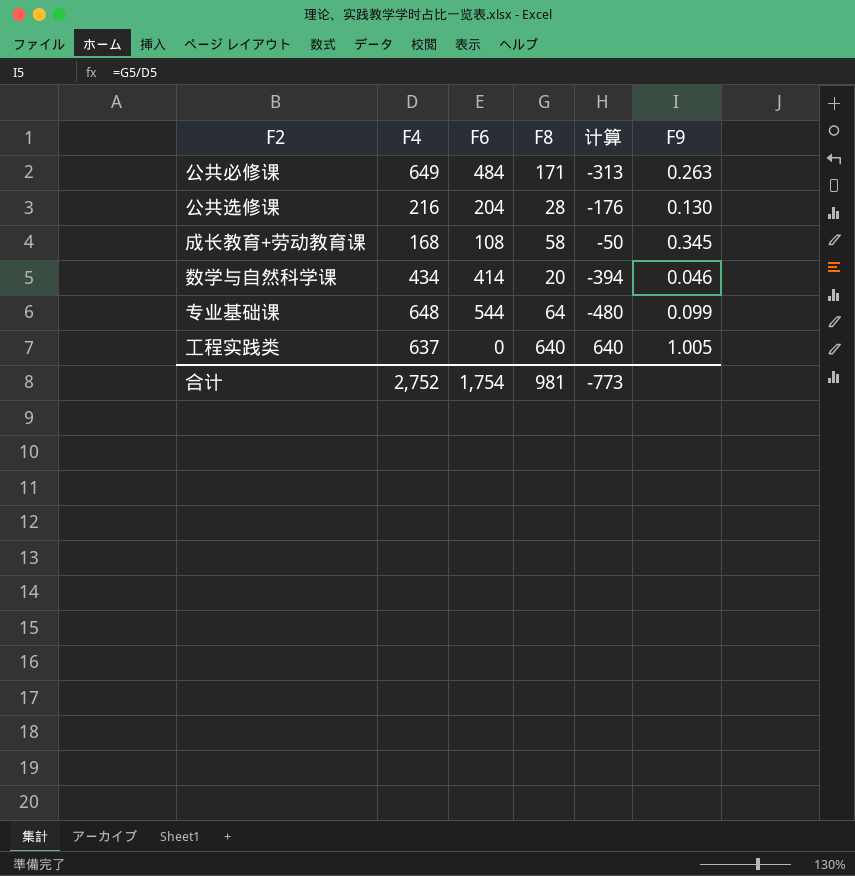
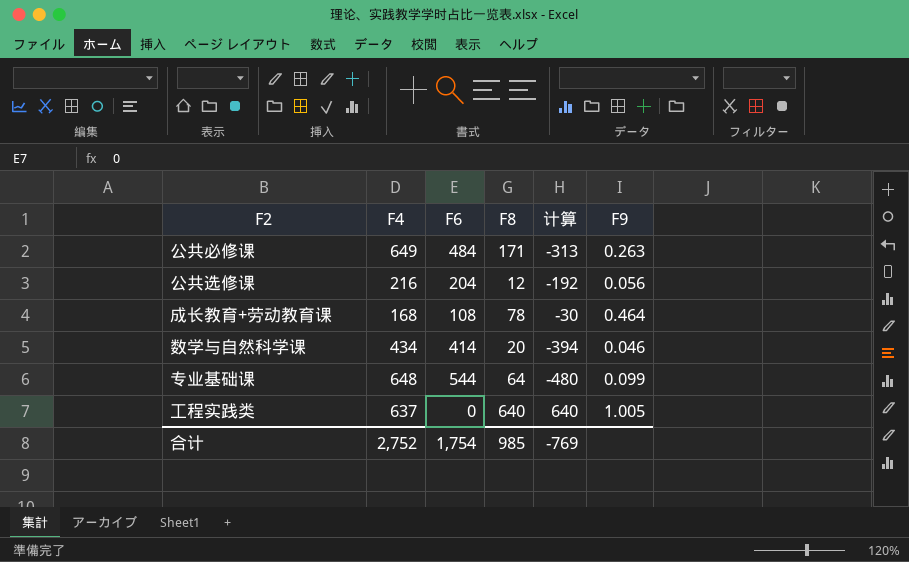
公共选修课 | F8: 28 -> 12
公共选修课 | 计算: -176 -> -192
公共选修课 | F9: 0.130 -> 0.056
成长教育+劳动教育课 | F8: 58 -> 78
成长教育+劳动教育课 | 计算: -50 -> -30
成长教育+劳动教育课 | F9: 0.345 -> 0.464
合计 | F8: 981 -> 985
合计 | 计算: -773 -> -769

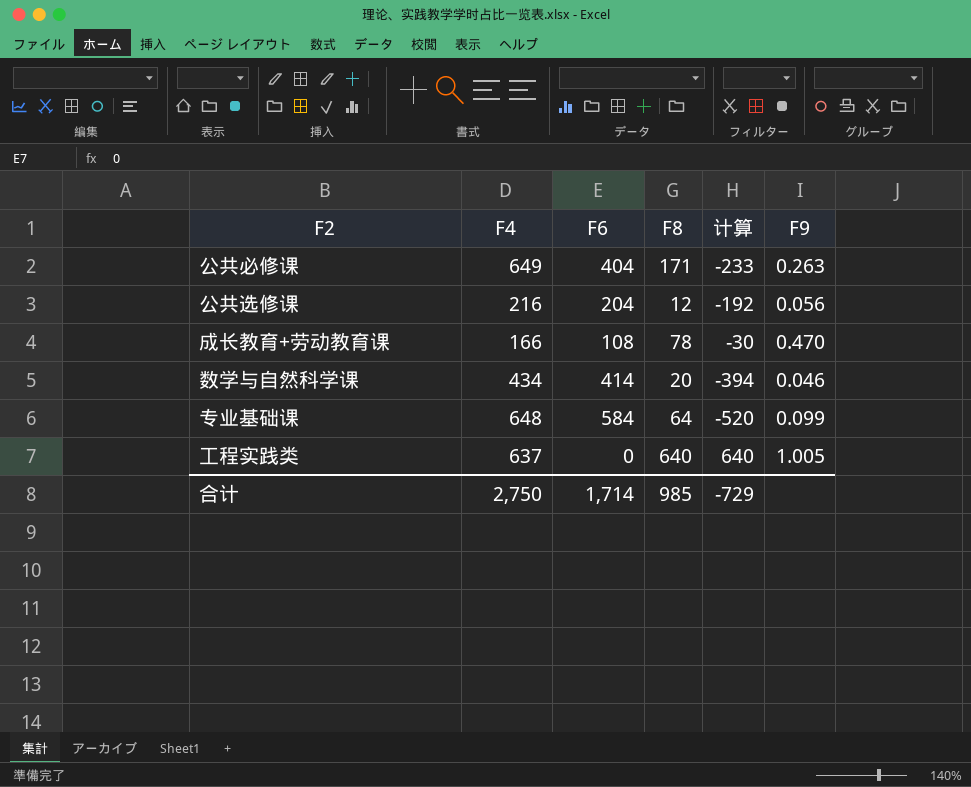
公共必修课 | F6: 484 -> 404
公共必修课 | 计算: -313 -> -233
成长教育+劳动教育课 | F4: 168 -> 166
成长教育+劳动教育课 | F9: 0.464 -> 0.470
专业基础课 | F6: 544 -> 584
专业基础课 | 计算: -480 -> -520
合计 | F4: 2,752 -> 2,750
合计 | F6: 1,754 -> 1,714
合计 | 计算: -769 -> -729

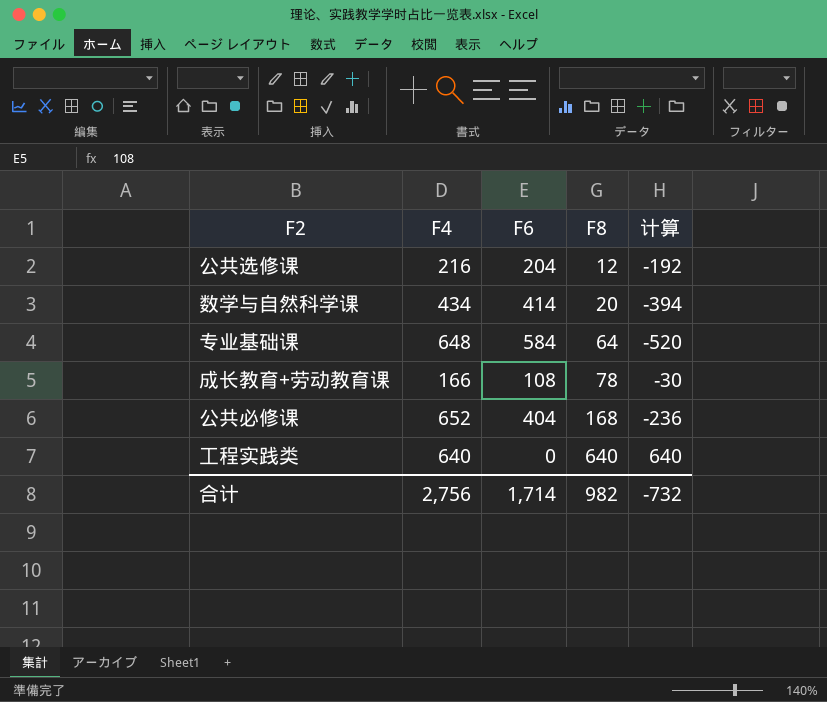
row order: none -> F8 ascending
column F9 | formula: [F8] / [F4] -> none
公共必修课 | F4: 649 -> 652
公共必修课 | F8: 171 -> 168
公共必修课 | 计算: -233 -> -236
工程实践类 | F4: 637 -> 640
合计 | F4: 2,750 -> 2,756
合计 | F8: 985 -> 982
合计 | 计算: -729 -> -732

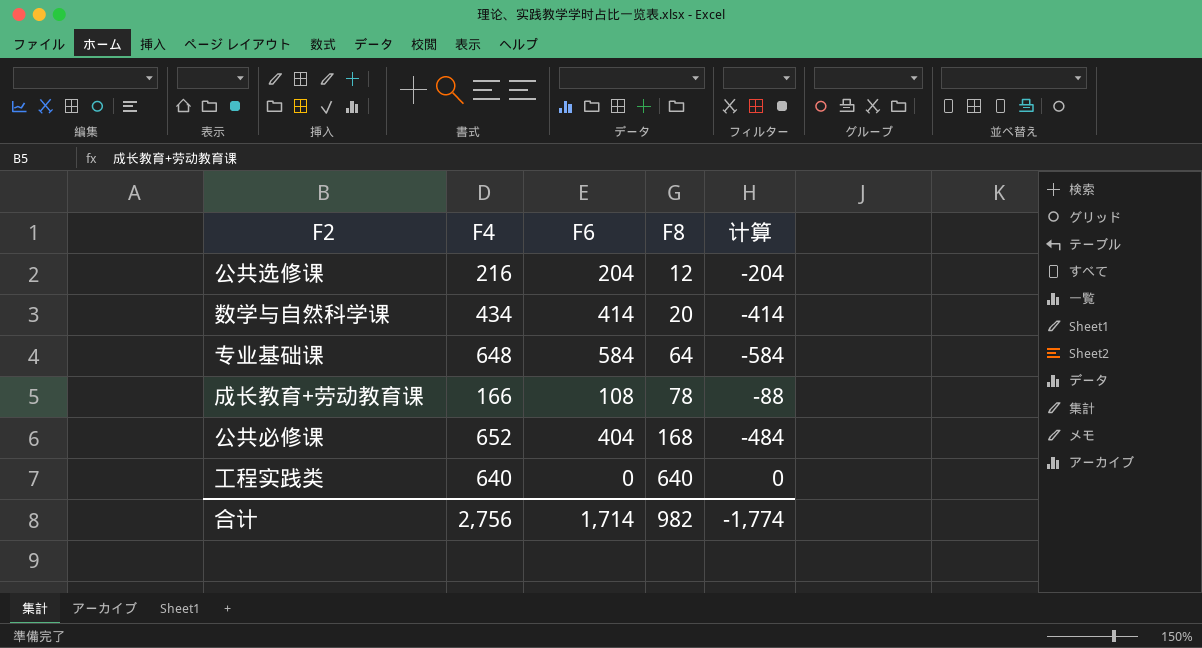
column 计算 | formula: [F8] - [F6] -> [F8] - [F4]
合计 | 计算: -732 -> -1,774

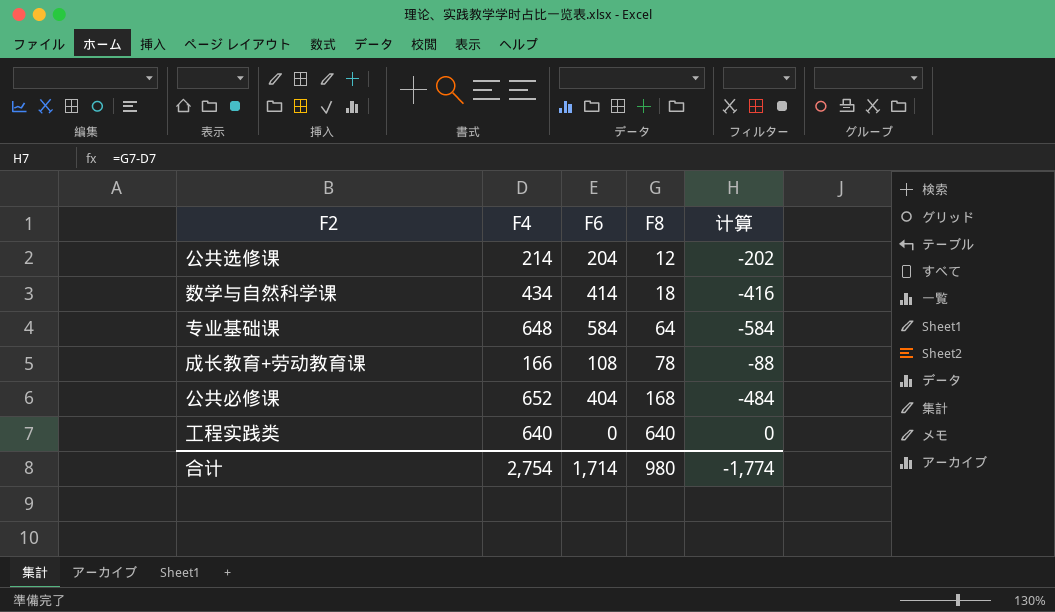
公共选修课 | F4: 216 -> 214
公共选修课 | 计算: -204 -> -202
数学与自然科学课 | F8: 20 -> 18
数学与自然科学课 | 计算: -414 -> -416
合计 | F4: 2,756 -> 2,754
合计 | F8: 982 -> 980

